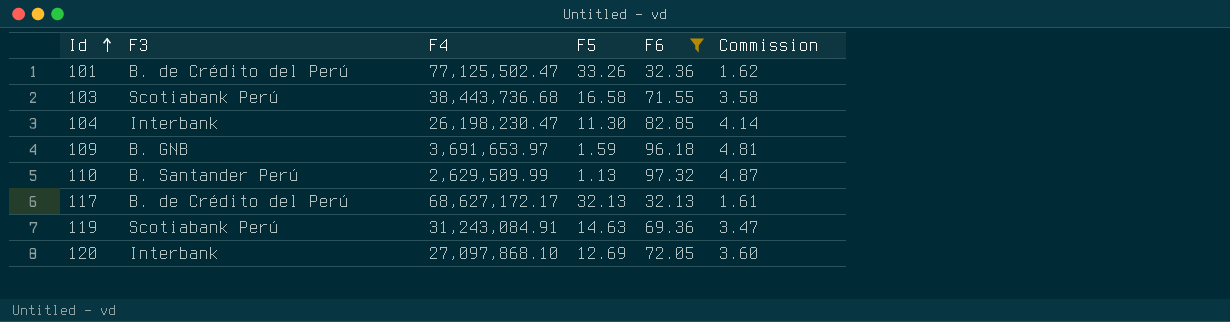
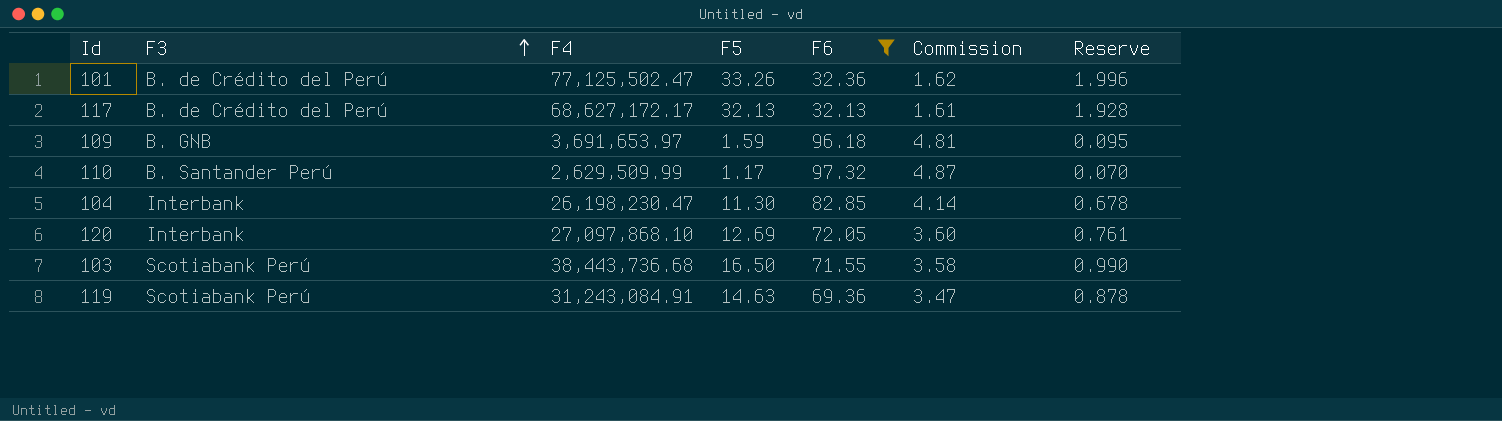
row order: Id ascending -> F3 ascending
column Reserve | formula: none -> [F5] * 0.06
110 | F5: 1.13 -> 1.17
103 | F5: 16.58 -> 16.50

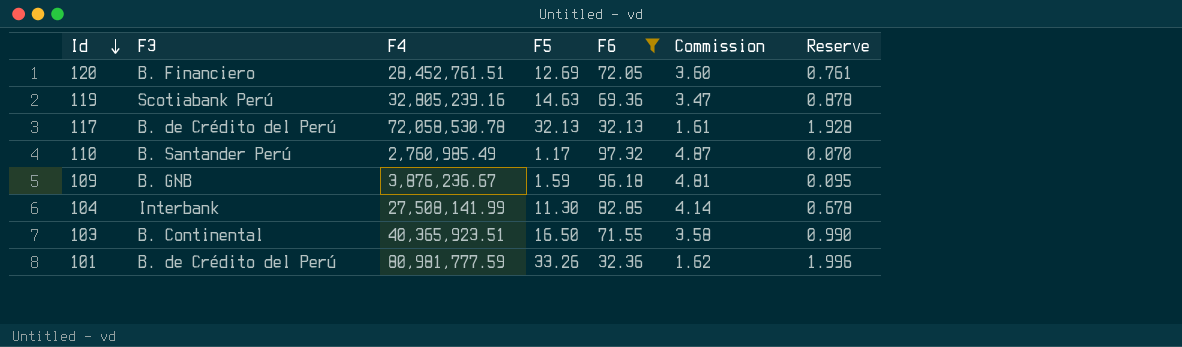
row order: F3 ascending -> Id descending
120 | F3: Interbank -> B. Financiero
120 | F4: 27,097,868.10 -> 28,452,761.51
119 | F4: 31,243,084.91 -> 32,805,239.16
117 | F4: 68,627,172.17 -> 72,058,530.78
110 | F4: 2,629,509.99 -> 2,760,985.49
109 | F4: 3,691,653.97 -> 3,876,236.67
104 | F4: 26,198,230.47 -> 27,508,141.99
103 | F3: Scotiabank Perú -> B. Continental
103 | F4: 38,443,736.68 -> 40,365,923.51
101 | F4: 77,125,502.47 -> 80,981,777.59

